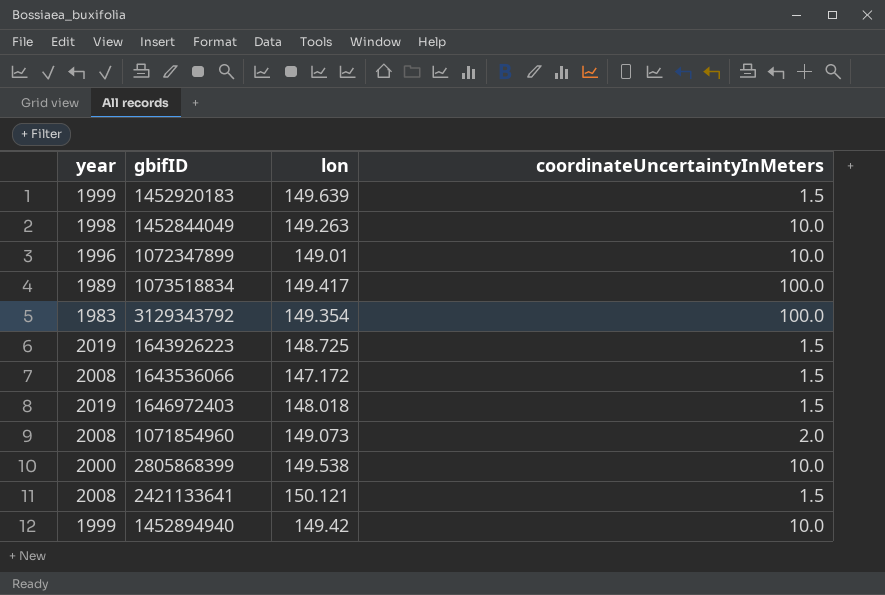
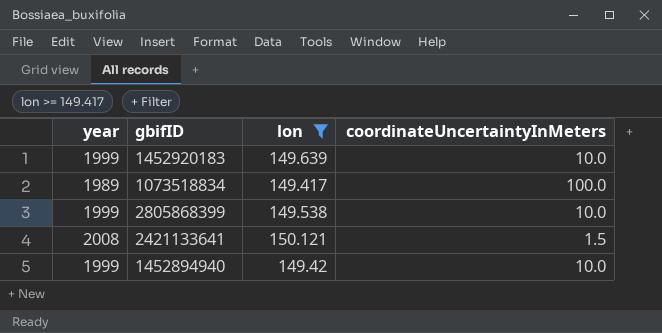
filter: none -> lon >= 149.417
1452920183 | coordinateUncertaintyInMeters: 1.5 -> 10.0
2805868399 | year: 2000 -> 1999

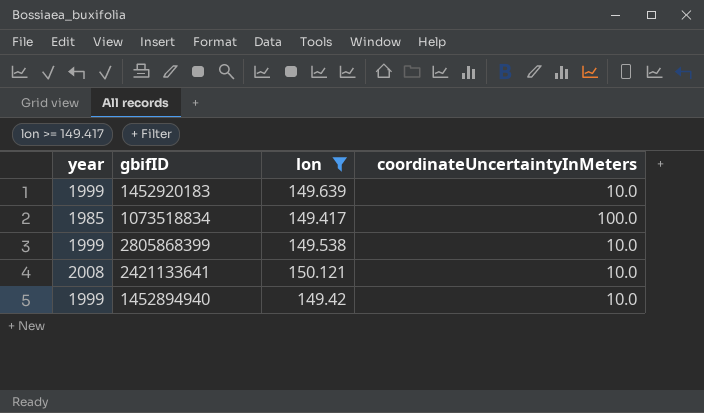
1073518834 | year: 1989 -> 1985
2421133641 | coordinateUncertaintyInMeters: 1.5 -> 10.0

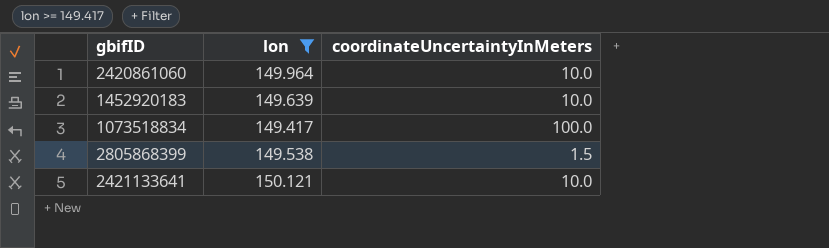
column year | position: 1 -> none
row 1452894940: 1999 | 149.42 | 10.0 -> none
row 2420861060: none -> 149.964 | 10.0
2805868399 | coordinateUncertaintyInMeters: 10.0 -> 1.5

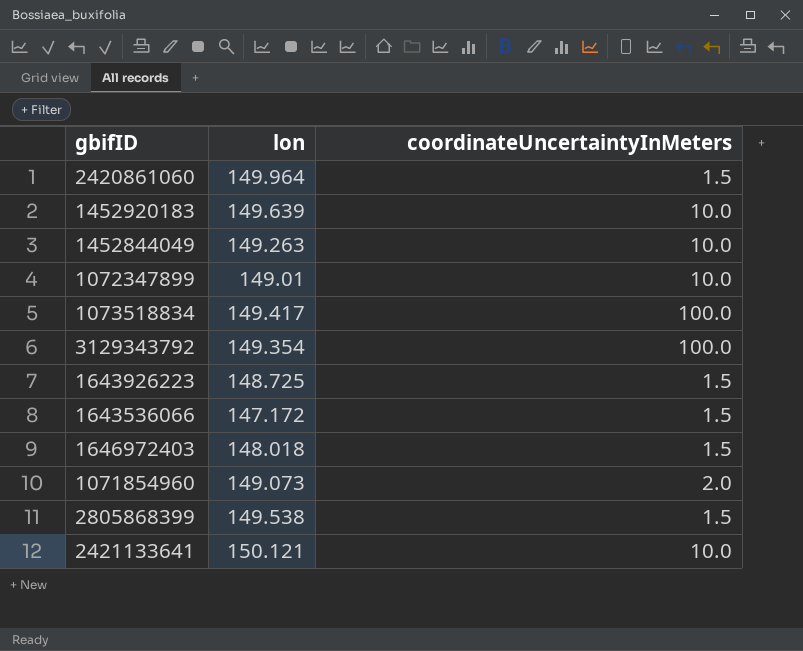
filter: lon >= 149.417 -> none
2420861060 | coordinateUncertaintyInMeters: 10.0 -> 1.5

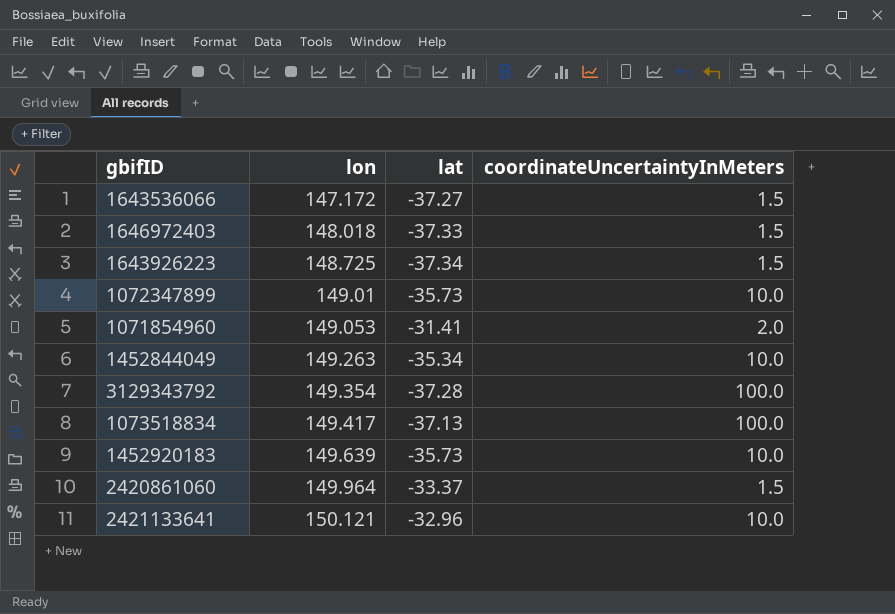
row order: none -> lon ascending
column lat | position: none -> 3
row 2805868399: 149.538 | 1.5 -> none
1071854960 | lon: 149.073 -> 149.053

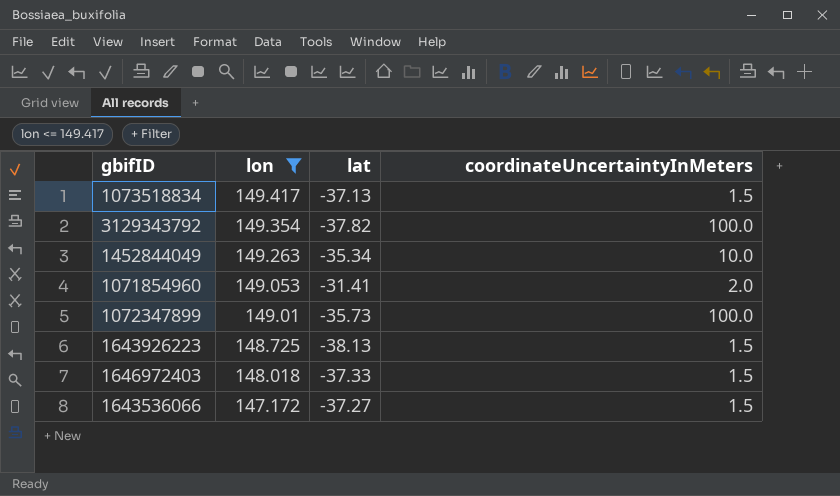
filter: none -> lon <= 149.417
row order: lon ascending -> lon descending
1073518834 | coordinateUncertaintyInMeters: 100.0 -> 1.5
3129343792 | lat: -37.28 -> -37.82
1072347899 | coordinateUncertaintyInMeters: 10.0 -> 100.0
1643926223 | lat: -37.34 -> -38.13

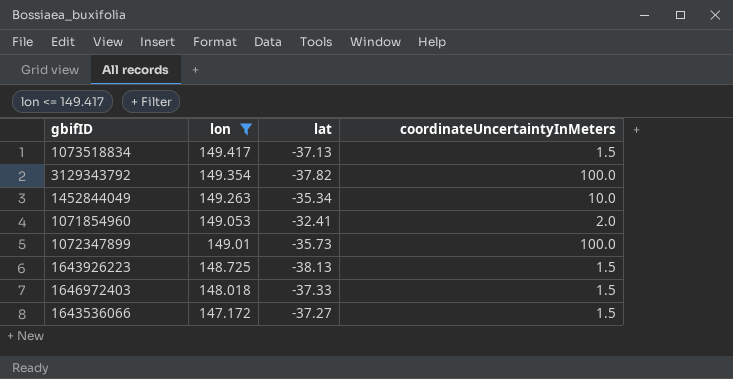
1071854960 | lat: -31.41 -> -32.41

